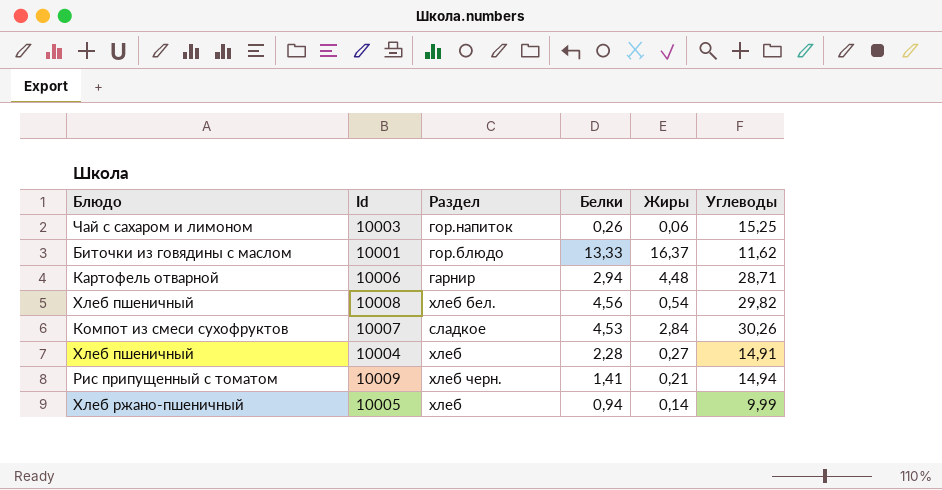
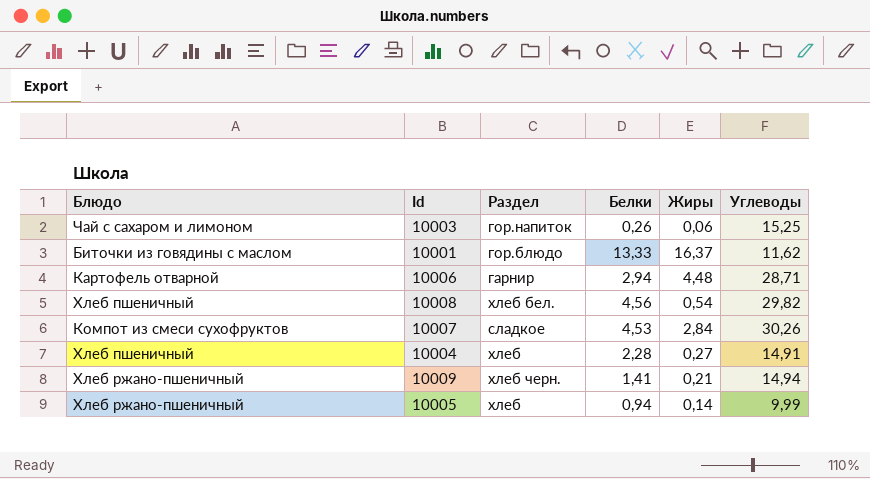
10009 | Блюдо: Рис припущенный с томатом -> Хлеб ржано-пшеничный

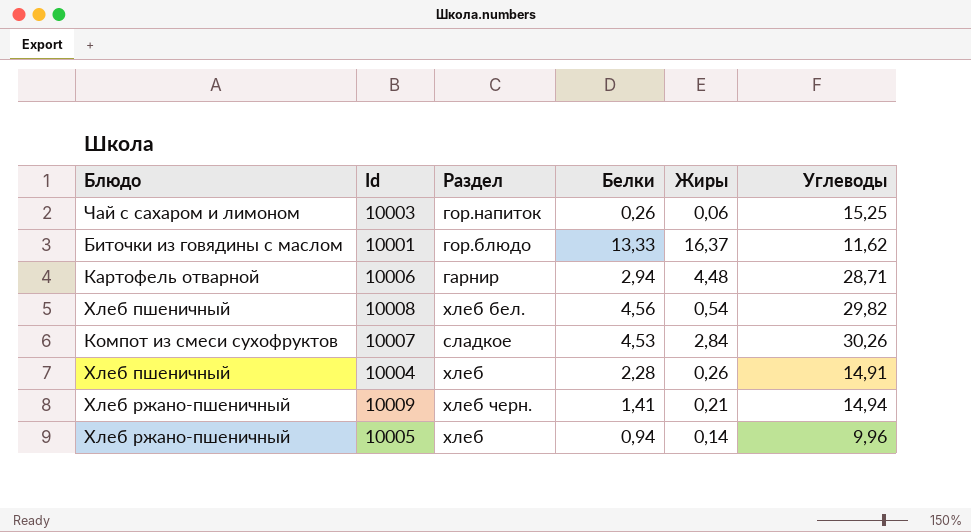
10004 | Жиры: 0,27 -> 0,26
10005 | Углеводы: 9,99 -> 9,96

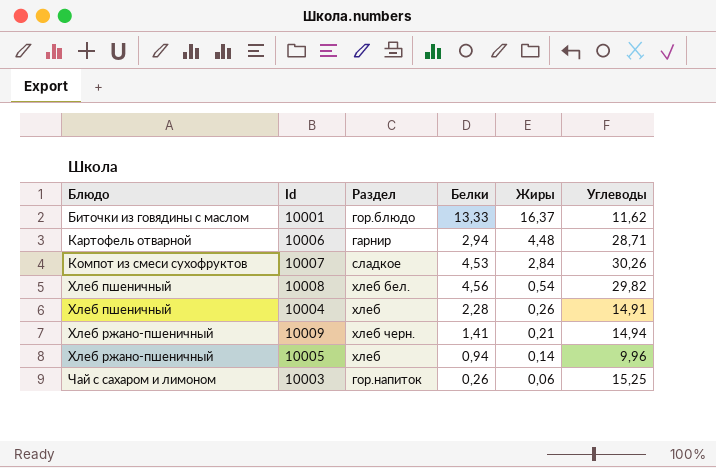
row order: none -> Блюдо ascending

